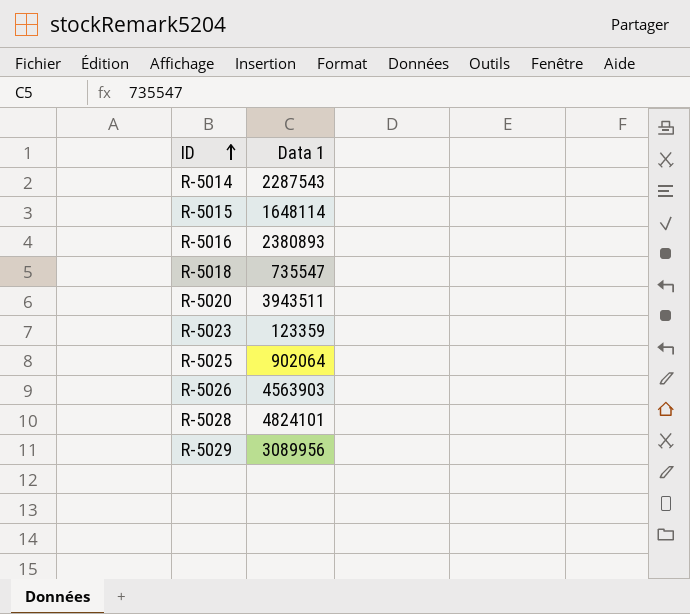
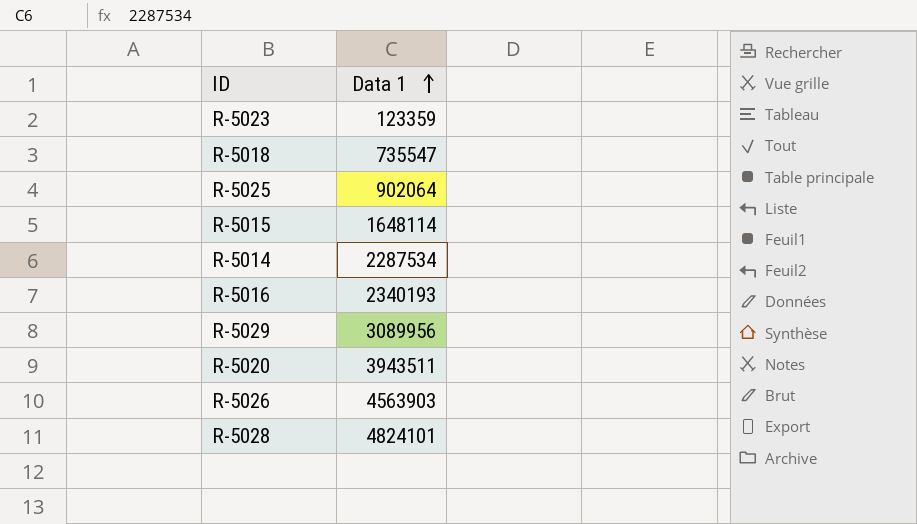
row order: ID ascending -> Data 1 ascending
R-5014 | Data 1: 2287543 -> 2287534
R-5016 | Data 1: 2380893 -> 2340193

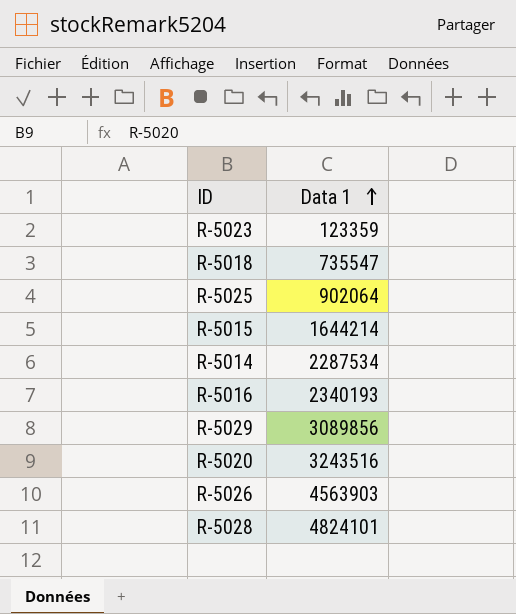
R-5015 | Data 1: 1648114 -> 1644214
R-5029 | Data 1: 3089956 -> 3089856
R-5020 | Data 1: 3943511 -> 3243516

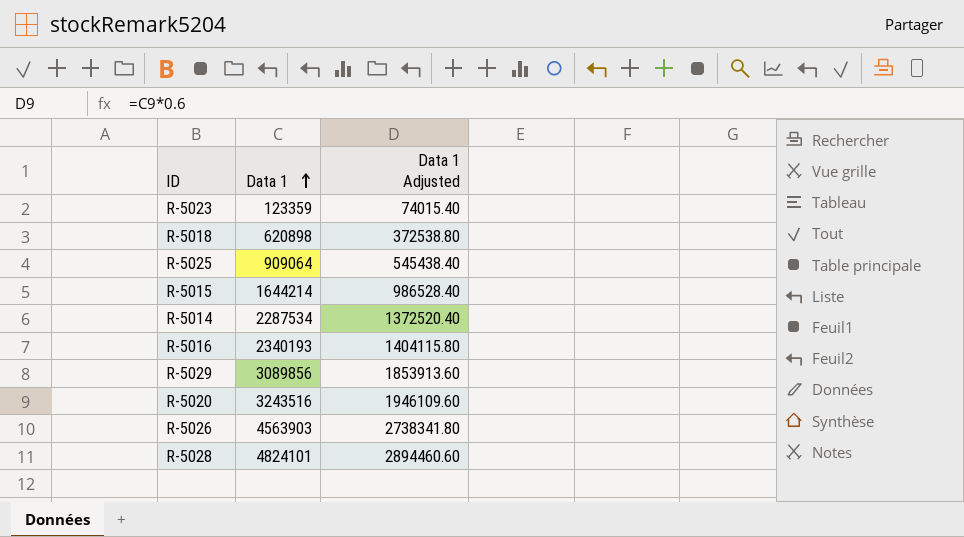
column Data 1 Adjusted | formula: none -> [Data 1] * 0.6
R-5018 | Data 1: 735547 -> 620898
R-5025 | Data 1: 902064 -> 909064

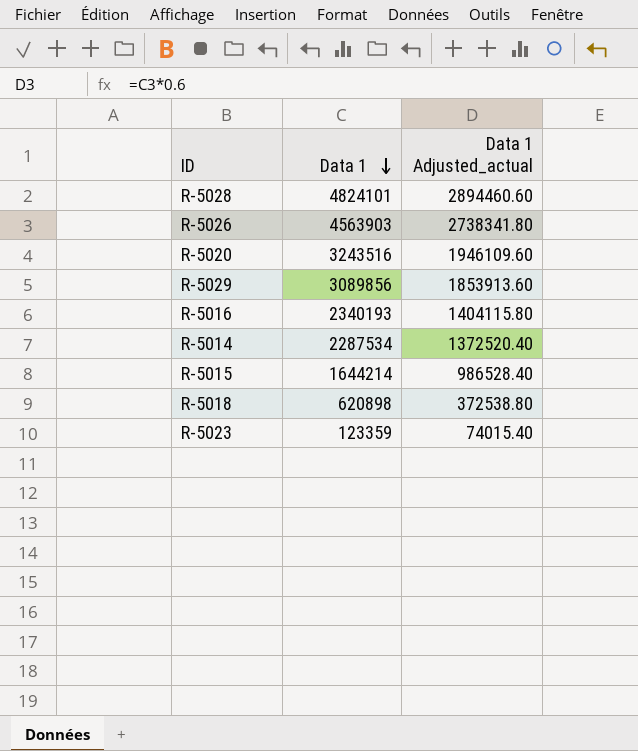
row order: Data 1 ascending -> Data 1 descending
column name: Data 1 Adjusted -> Data 1 Adjusted_actual
row R-5025: 909064 | 545438.40 -> none

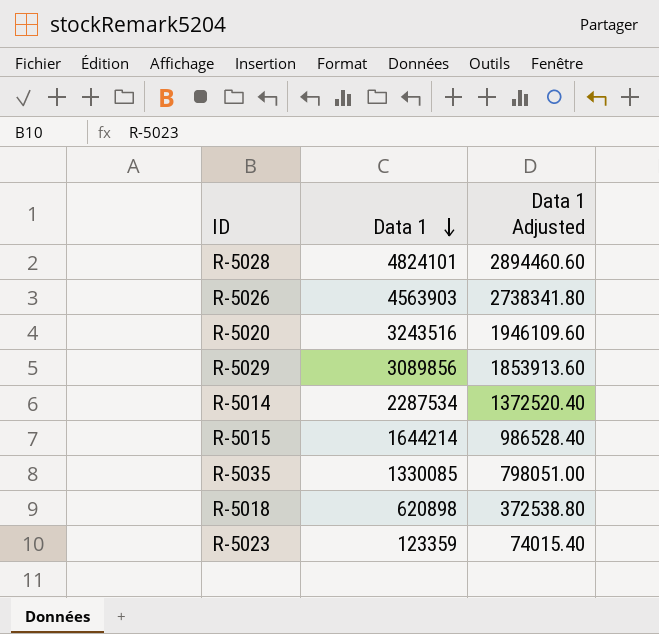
column name: Data 1 Adjusted_actual -> Data 1 Adjusted
row R-5016: 2340193 | 1404115.80 -> none
row R-5035: none -> 1330085 | 798051.00

